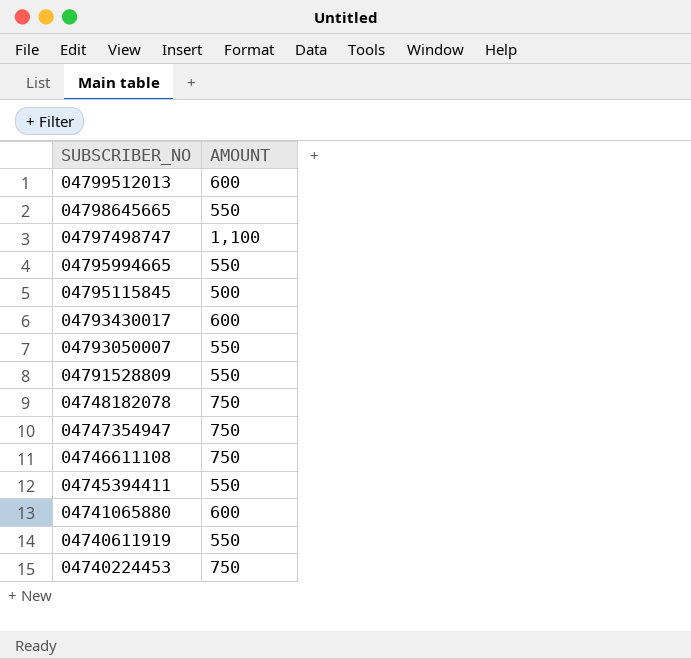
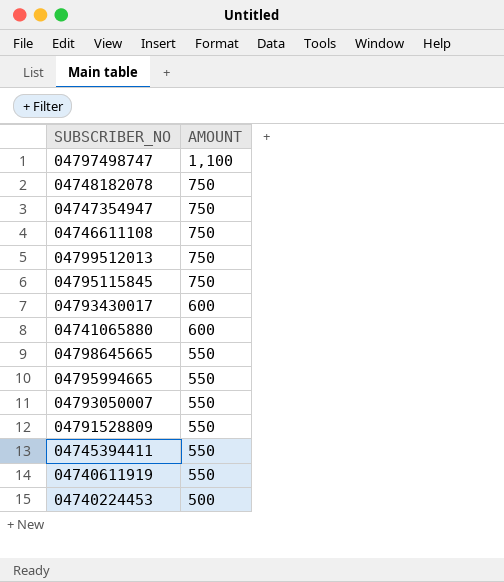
row order: SUBSCRIBER_NO descending -> AMOUNT descending
04799512013 | AMOUNT: 600 -> 750
04795115845 | AMOUNT: 500 -> 750
04740224453 | AMOUNT: 750 -> 500

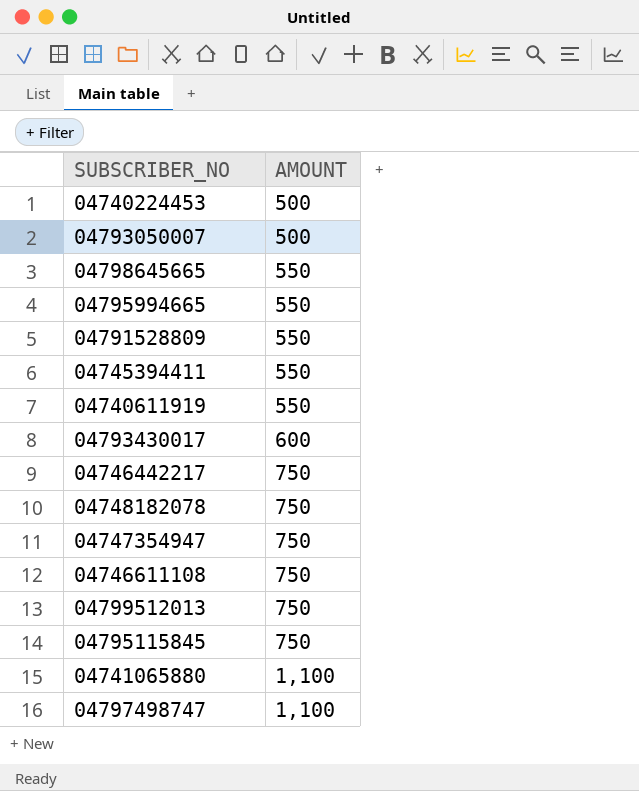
row order: AMOUNT descending -> AMOUNT ascending
04793050007 | AMOUNT: 550 -> 500
row 04746442217: none -> 750
04741065880 | AMOUNT: 600 -> 1,100

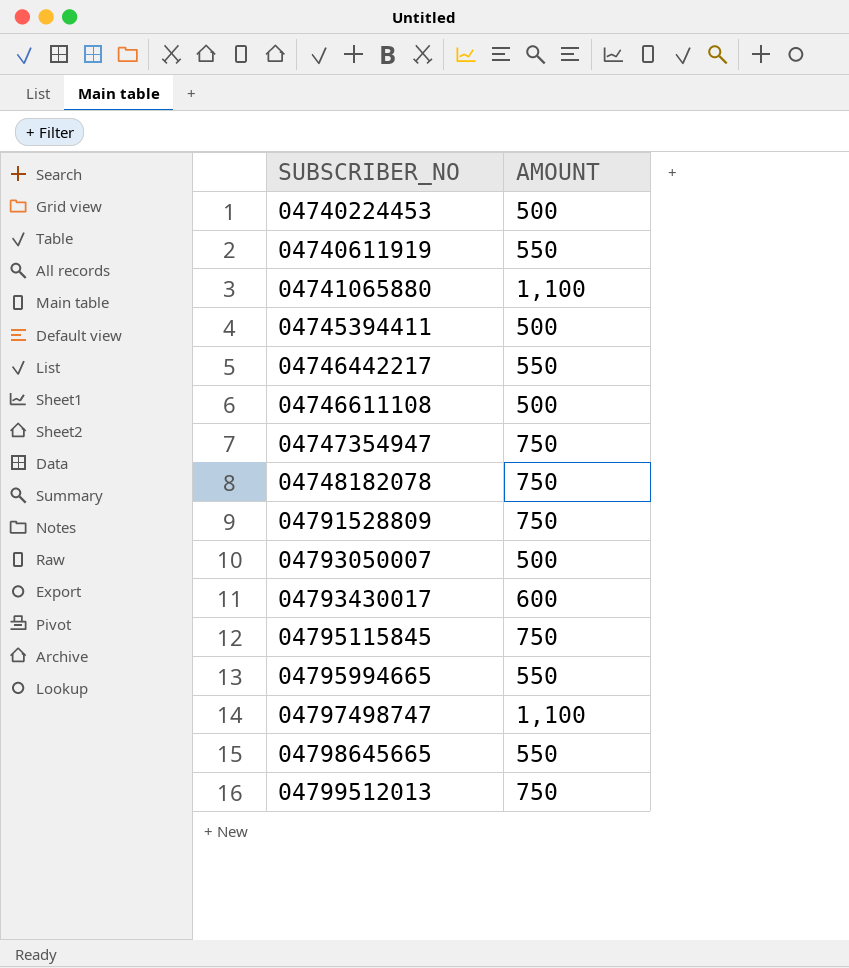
row order: AMOUNT ascending -> SUBSCRIBER_NO ascending
04745394411 | AMOUNT: 550 -> 500
04746442217 | AMOUNT: 750 -> 550
04746611108 | AMOUNT: 750 -> 500
04791528809 | AMOUNT: 550 -> 750

